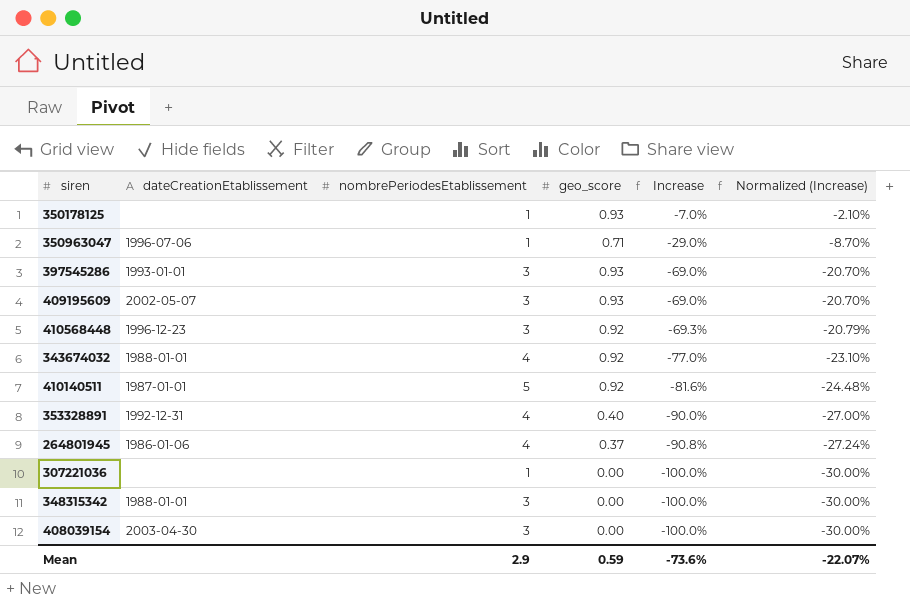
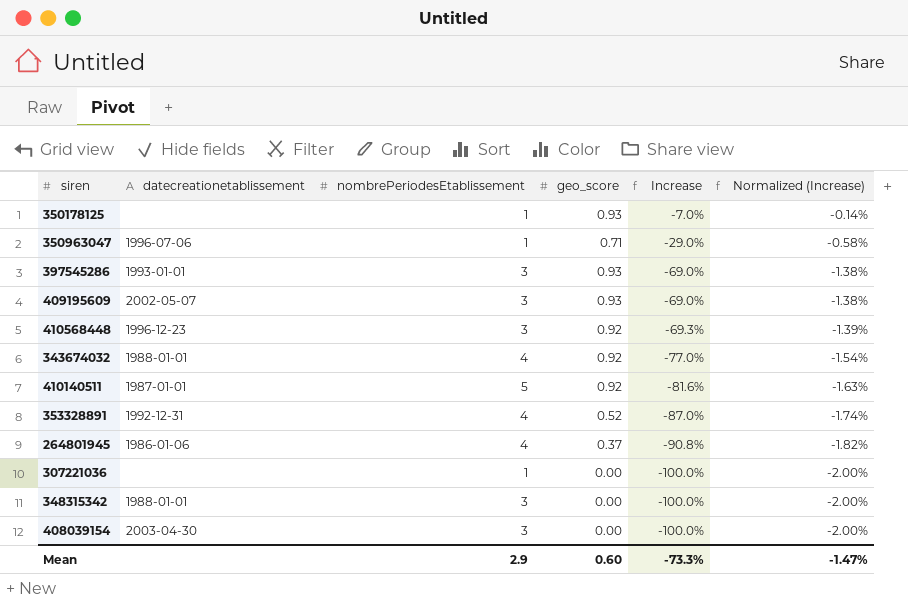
column name: dateCreationEtablissement -> datecreationetablissement
column Normalized (Increase) | formula: [Increase] * 0.3 -> [Increase] * 0.02
353328891 | geo_score: 0.40 -> 0.52
353328891 | Increase: -90.0% -> -87.0%
Mean | geo_score: 0.59 -> 0.60
Mean | Increase: -73.6% -> -73.3%
Mean | Normalized (Increase): -22.07% -> -1.47%

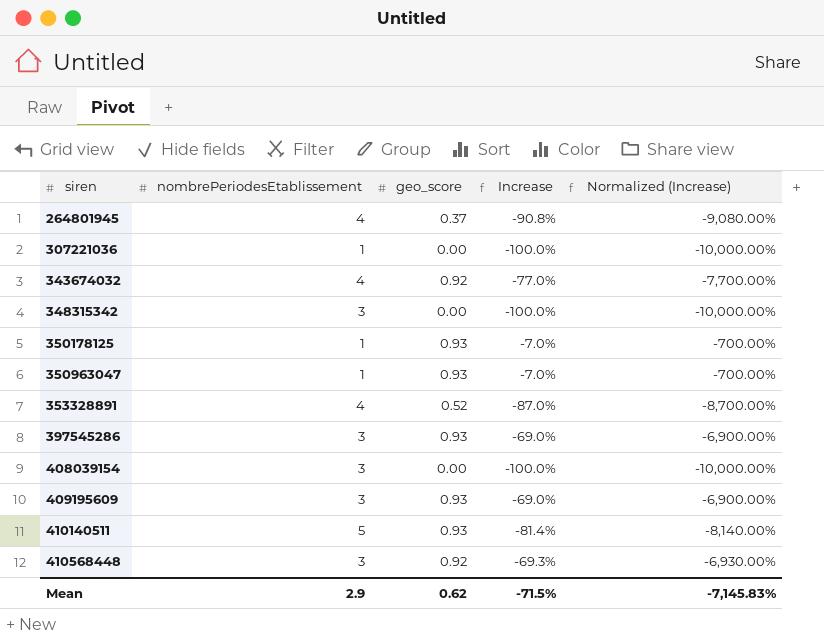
row order: Increase descending -> siren ascending
column datecreationetablissement | position: 2 -> none
column Normalized (Increase) | formula: [Increase] * 0.02 -> [Increase] * 100
350963047 | geo_score: 0.71 -> 0.93
350963047 | Increase: -29.0% -> -7.0%
410140511 | geo_score: 0.92 -> 0.93
410140511 | Increase: -81.6% -> -81.4%
Mean | geo_score: 0.60 -> 0.62
Mean | Increase: -73.3% -> -71.5%
Mean | Normalized (Increase): -1.47% -> -7,145.83%

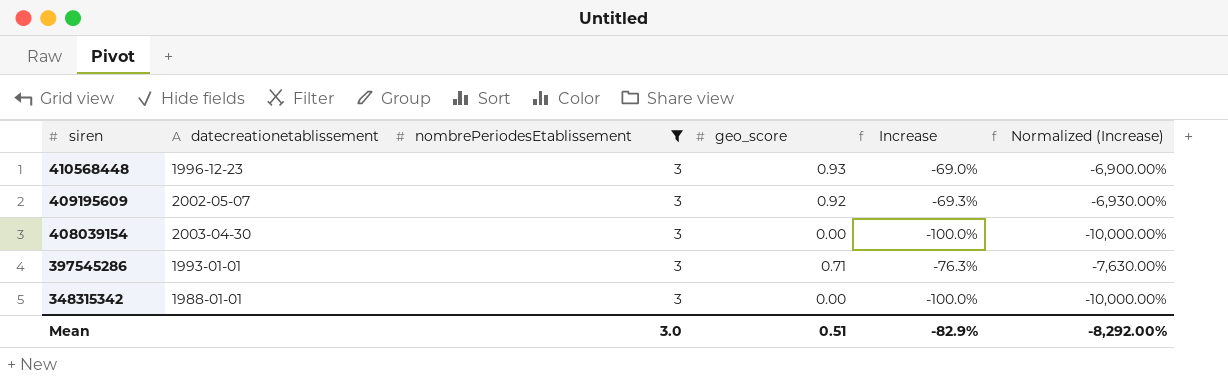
filter: none -> nombrePeriodesEtablissement = 3
row order: siren ascending -> siren descending
column datecreationetablissement | position: none -> 2
410568448 | geo_score: 0.92 -> 0.93
410568448 | Increase: -69.3% -> -69.0%
410568448 | Normalized (Increase): -6,930.00% -> -6,900.00%
409195609 | geo_score: 0.93 -> 0.92
409195609 | Increase: -69.0% -> -69.3%
409195609 | Normalized (Increase): -6,900.00% -> -6,930.00%
397545286 | geo_score: 0.93 -> 0.71
397545286 | Increase: -69.0% -> -76.3%
397545286 | Normalized (Increase): -6,900.00% -> -7,630.00%
Mean | nombrePeriodesEtablissement: 2.9 -> 3.0
Mean | geo_score: 0.62 -> 0.51
Mean | Increase: -71.5% -> -82.9%
Mean | Normalized (Increase): -7,145.83% -> -8,292.00%

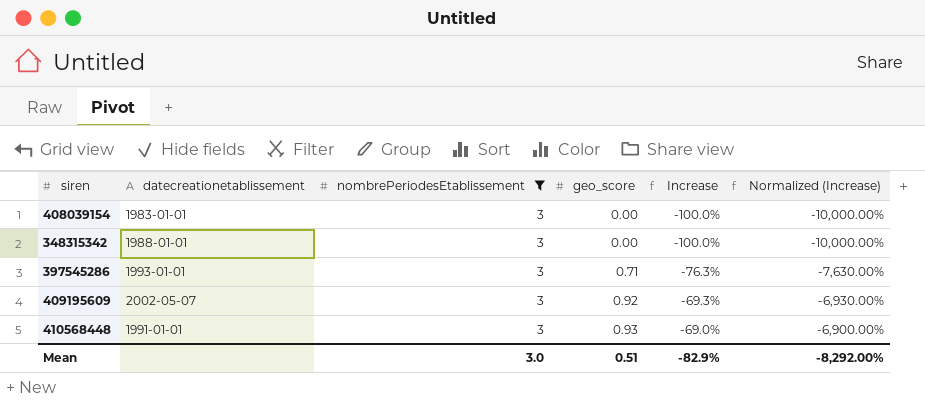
row order: siren descending -> geo_score ascending
408039154 | datecreationetablissement: 2003-04-30 -> 1983-01-01
410568448 | datecreationetablissement: 1996-12-23 -> 1991-01-01

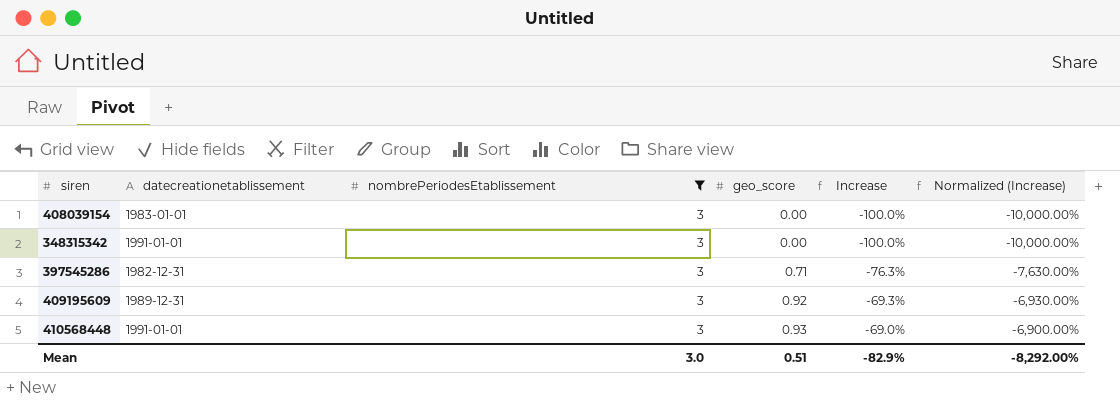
348315342 | datecreationetablissement: 1988-01-01 -> 1991-01-01
397545286 | datecreationetablissement: 1993-01-01 -> 1982-12-31
409195609 | datecreationetablissement: 2002-05-07 -> 1989-12-31

